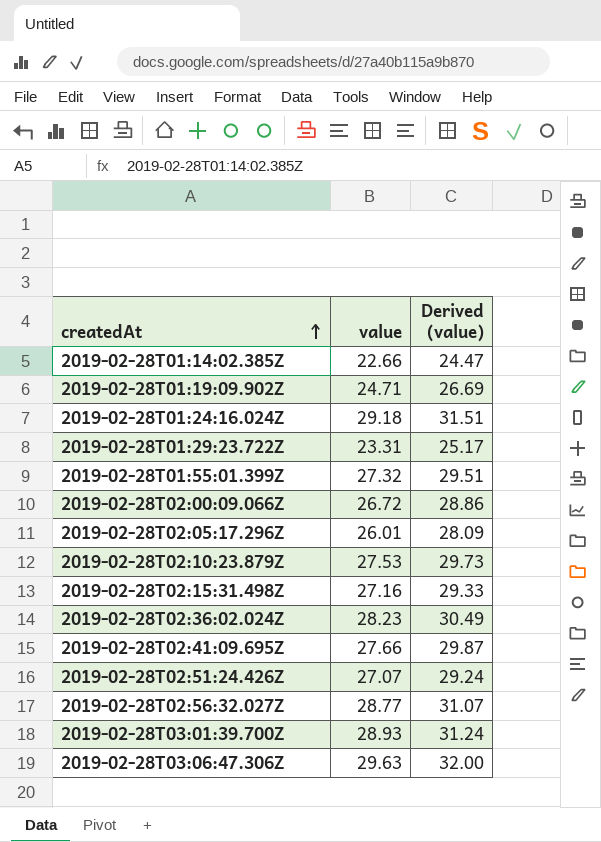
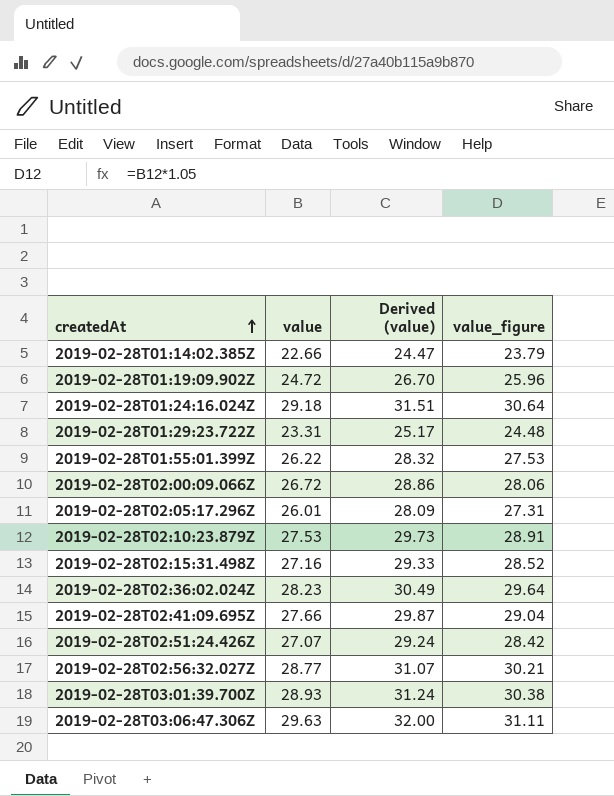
column value_figure | formula: none -> [value] * 1.05
2019-02-28T01:19:09.902Z | value: 24.71 -> 24.72
2019-02-28T01:19:09.902Z | Derived (value): 26.69 -> 26.70
2019-02-28T01:55:01.399Z | value: 27.32 -> 26.22
2019-02-28T01:55:01.399Z | Derived (value): 29.51 -> 28.32

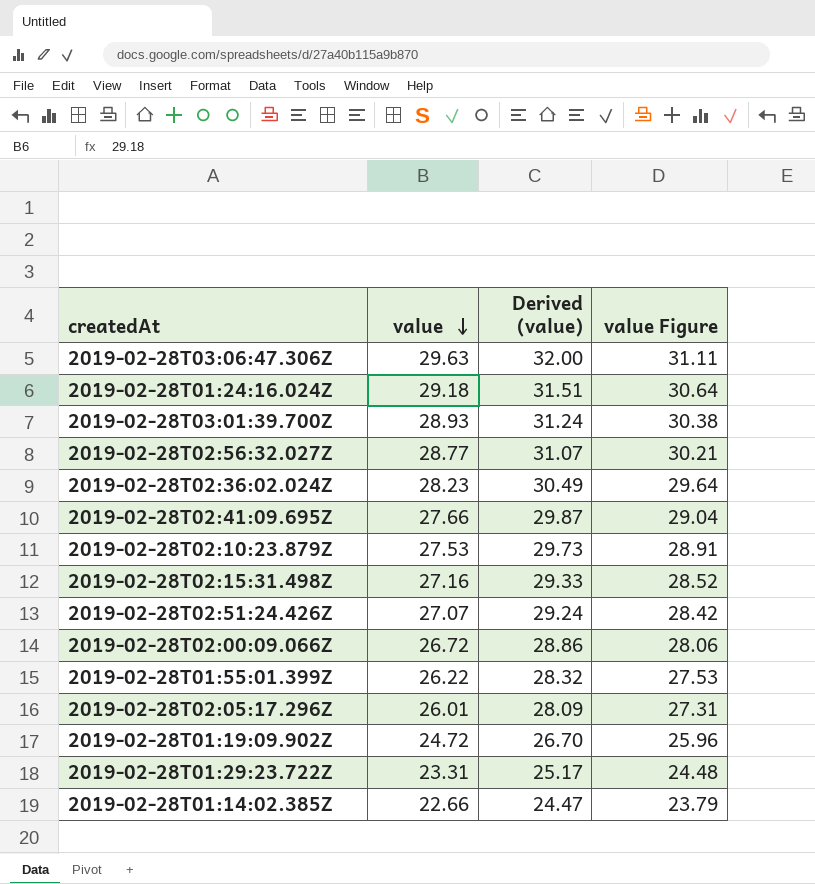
row order: createdAt ascending -> value descending
column name: value_figure -> value Figure

